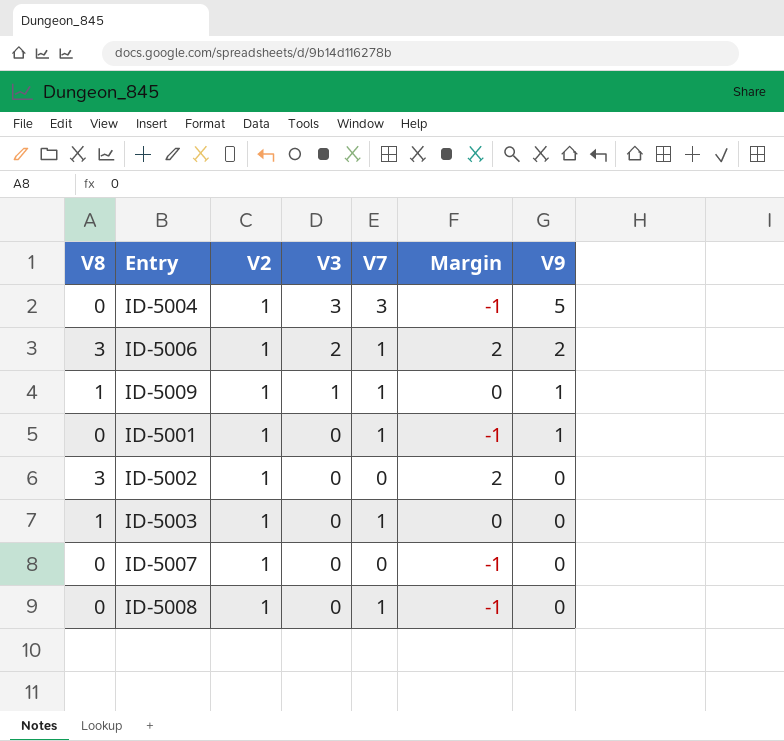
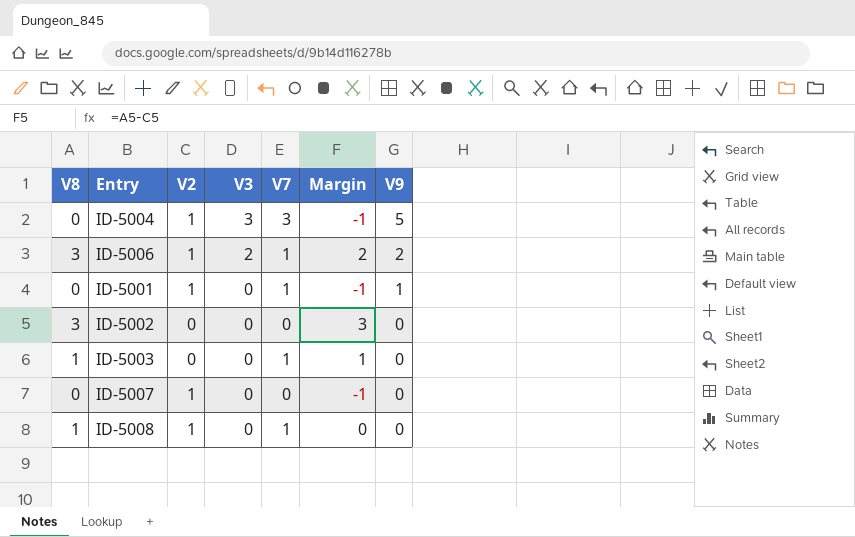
row ID-5009: 1 | 1 | 1 | 1 | 0 | 1 -> none
ID-5002 | V2: 1 -> 0
ID-5002 | Margin: 2 -> 3
ID-5003 | V2: 1 -> 0
ID-5003 | Margin: 0 -> 1
ID-5008 | V8: 0 -> 1
ID-5008 | Margin: -1 -> 0

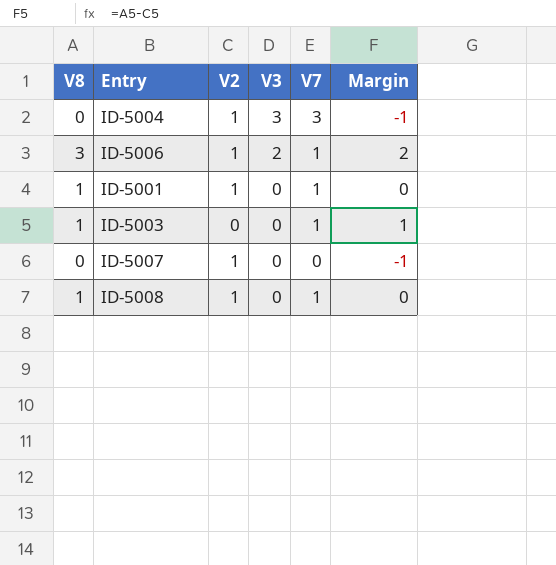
column V9 | position: 7 -> none
row ID-5002: 3 | 0 | 0 | 0 | 3 | 0 -> none
ID-5001 | V8: 0 -> 1
ID-5001 | Margin: -1 -> 0

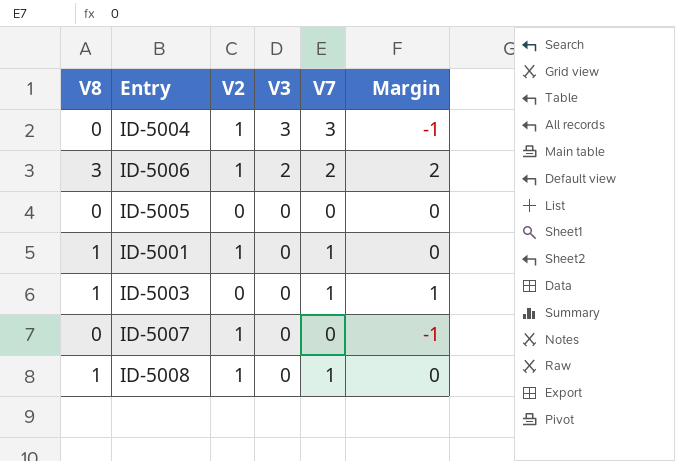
ID-5006 | V7: 1 -> 2
row ID-5005: none -> 0 | 0 | 0 | 0 | 0

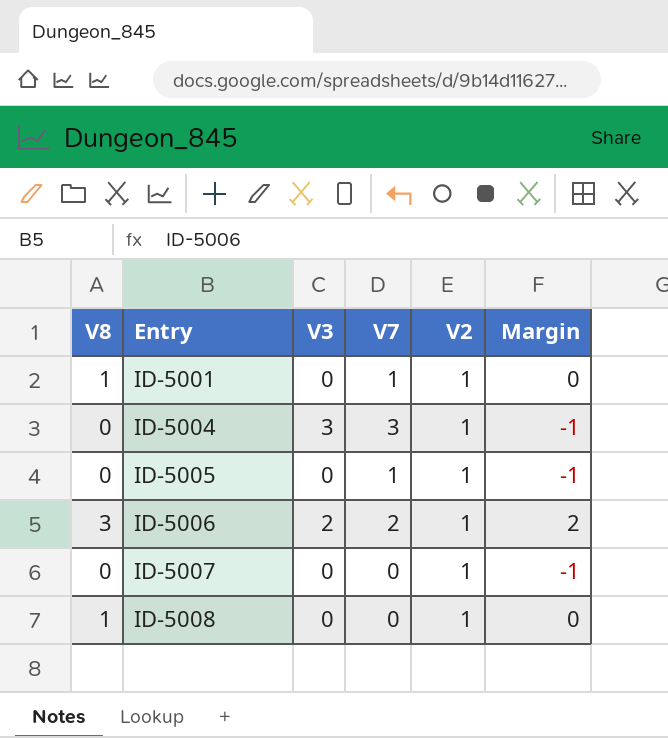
row order: V3 descending -> Entry ascending
column V2 | position: 3 -> 5
row ID-5003: 1 | 0 | 0 | 1 | 1 -> none
ID-5005 | V7: 0 -> 1
ID-5005 | V2: 0 -> 1
ID-5005 | Margin: 0 -> -1
ID-5008 | V7: 1 -> 0

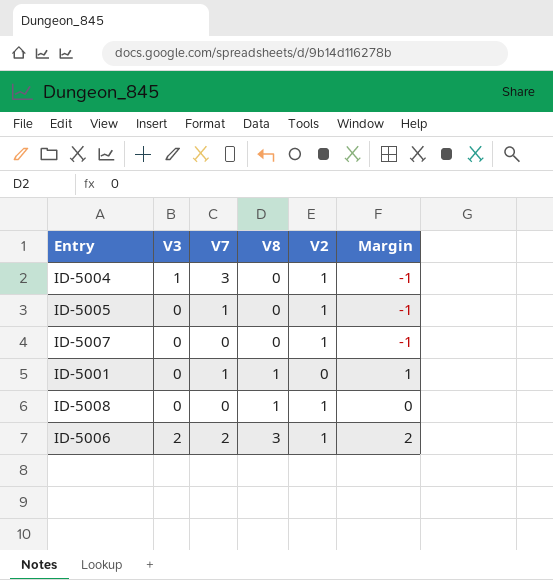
row order: Entry ascending -> V8 ascending
column V8 | position: 1 -> 4
ID-5004 | V3: 3 -> 1
ID-5001 | V2: 1 -> 0
ID-5001 | Margin: 0 -> 1

